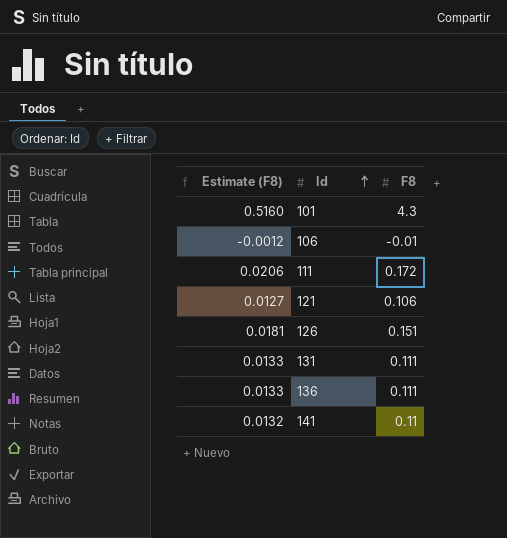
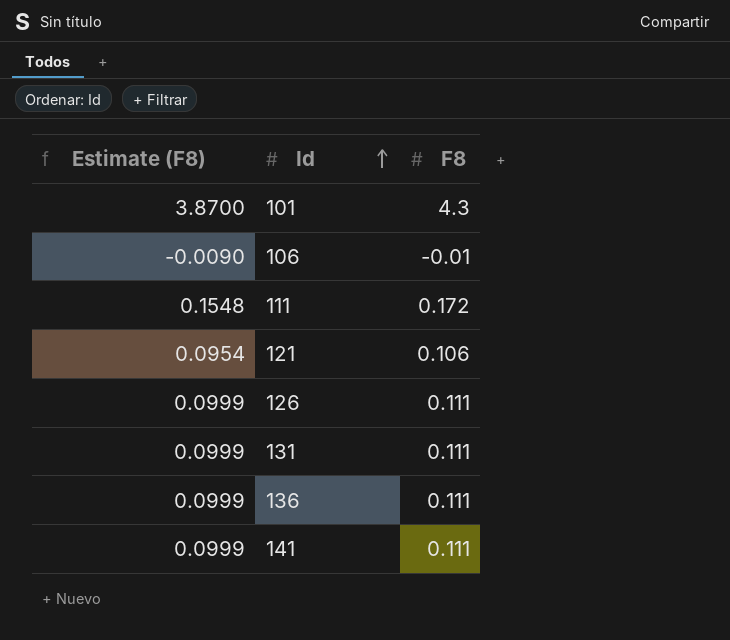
column Estimate (F8) | formula: [F8] * 0.12 -> [F8] * 0.9
126 | F8: 0.151 -> 0.111
141 | F8: 0.11 -> 0.111

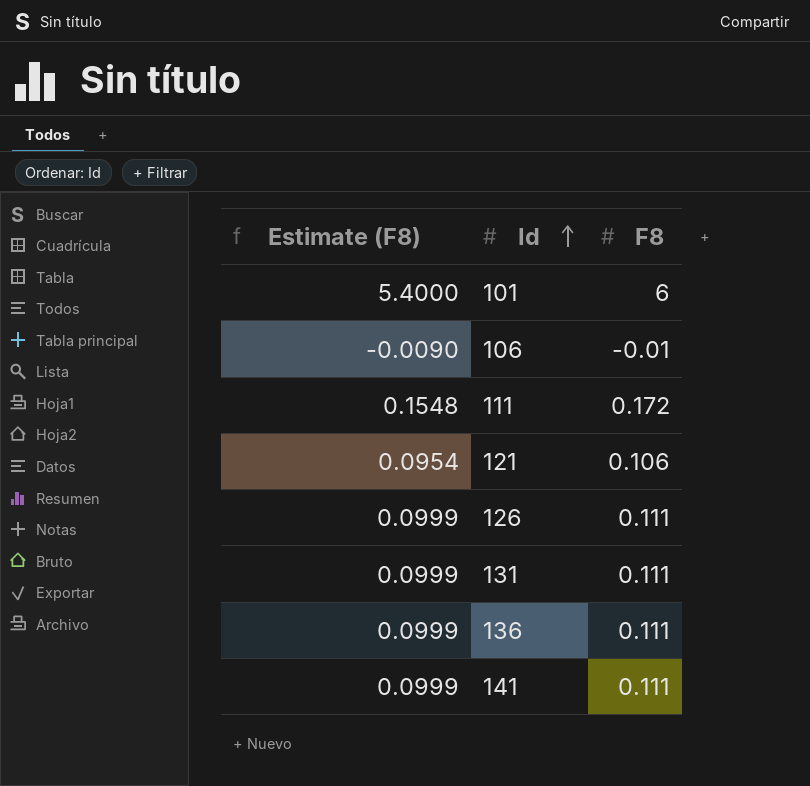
101 | Estimate (F8): 3.8700 -> 5.4000
101 | F8: 4.3 -> 6

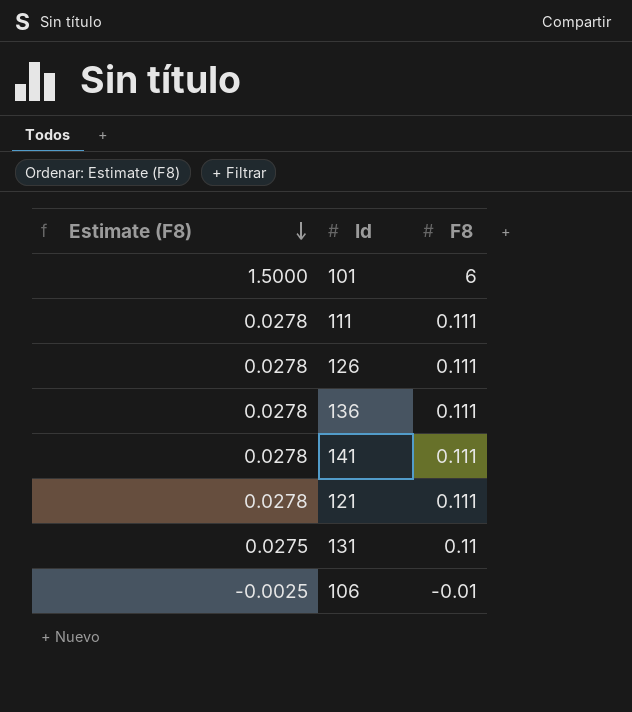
row order: Id ascending -> Estimate (F8) descending
column Estimate (F8) | formula: [F8] * 0.9 -> [F8] * 0.25
111 | F8: 0.172 -> 0.111
121 | F8: 0.106 -> 0.111
131 | F8: 0.111 -> 0.11

